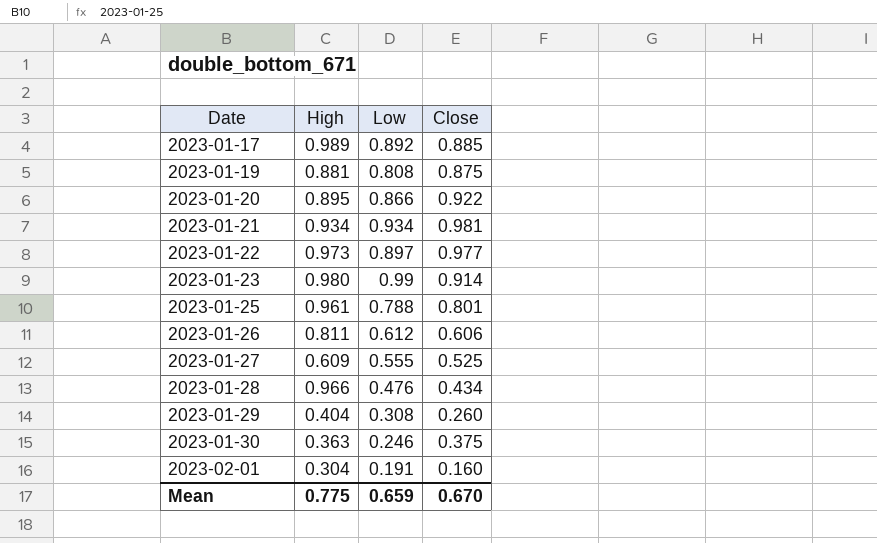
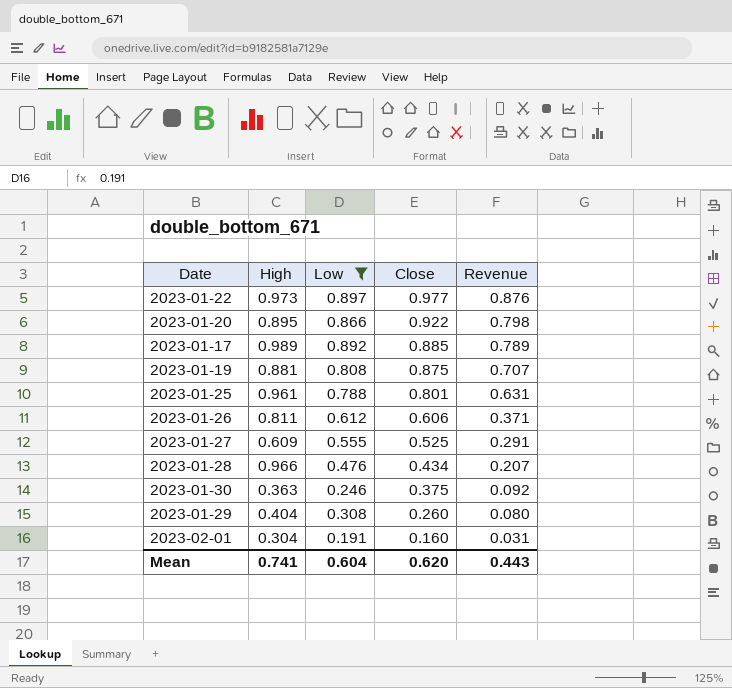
filter: none -> Low <= 0.897
row order: Date ascending -> Close descending
column Revenue | formula: none -> [Low] * [Close]
Mean | High: 0.775 -> 0.741
Mean | Low: 0.659 -> 0.604
Mean | Close: 0.670 -> 0.620

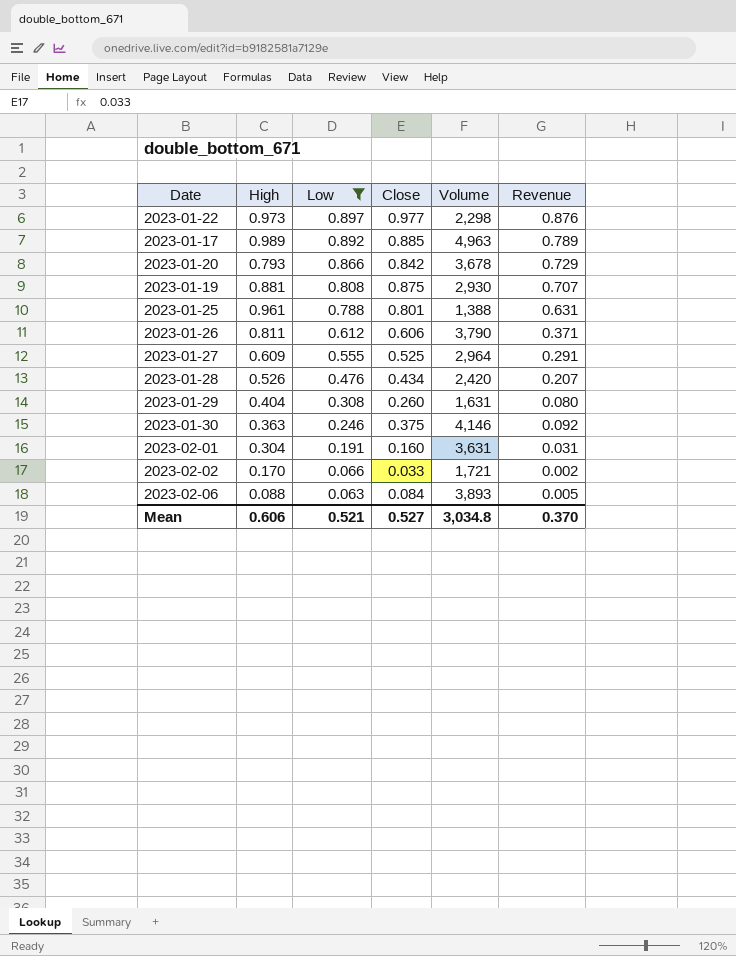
row order: Close descending -> Low descending
column Volume | position: none -> 5
2023-01-20 | High: 0.895 -> 0.793
2023-01-20 | Close: 0.922 -> 0.842
2023-01-20 | Revenue: 0.798 -> 0.729
2023-01-28 | High: 0.966 -> 0.526
row 2023-02-02: none -> 0.170 | 0.066 | 0.033 | 1,721 | 0.002
row 2023-02-06: none -> 0.088 | 0.063 | 0.084 | 3,893 | 0.005
Mean | High: 0.741 -> 0.606
Mean | Low: 0.604 -> 0.521
Mean | Close: 0.620 -> 0.527
Mean | Revenue: 0.443 -> 0.370

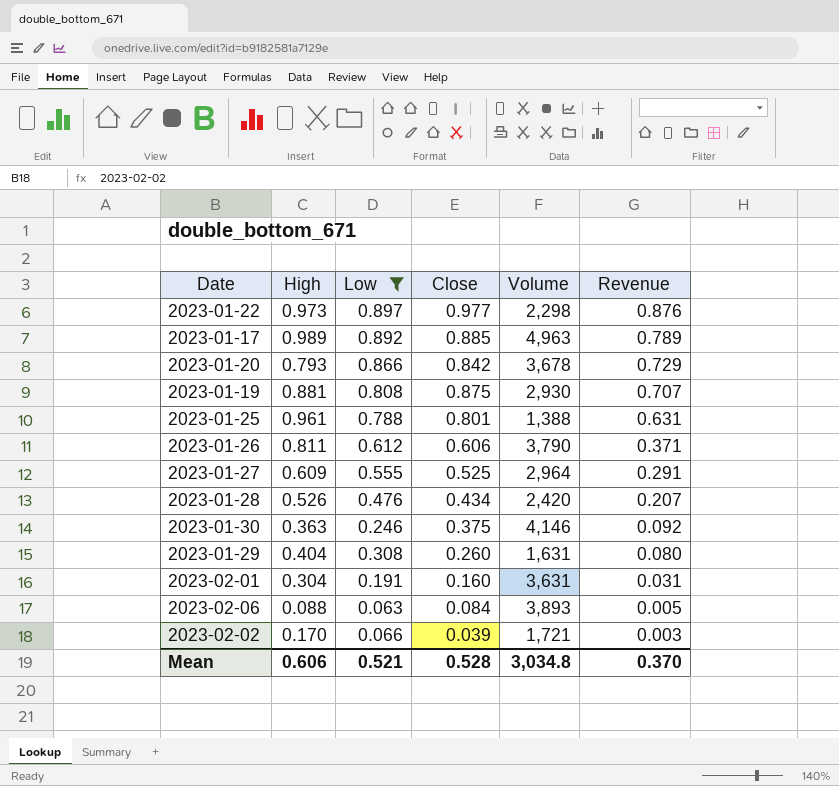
row order: Low descending -> Revenue descending
2023-02-02 | Close: 0.033 -> 0.039
2023-02-02 | Revenue: 0.002 -> 0.003
Mean | Close: 0.527 -> 0.528

